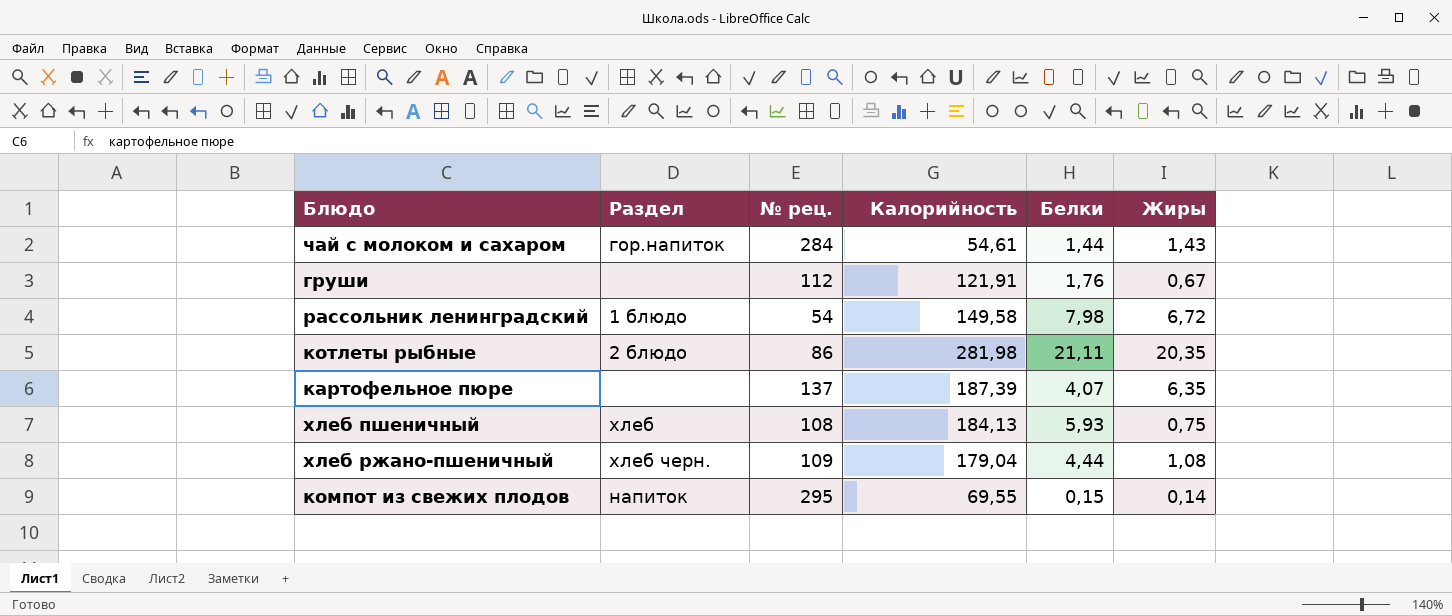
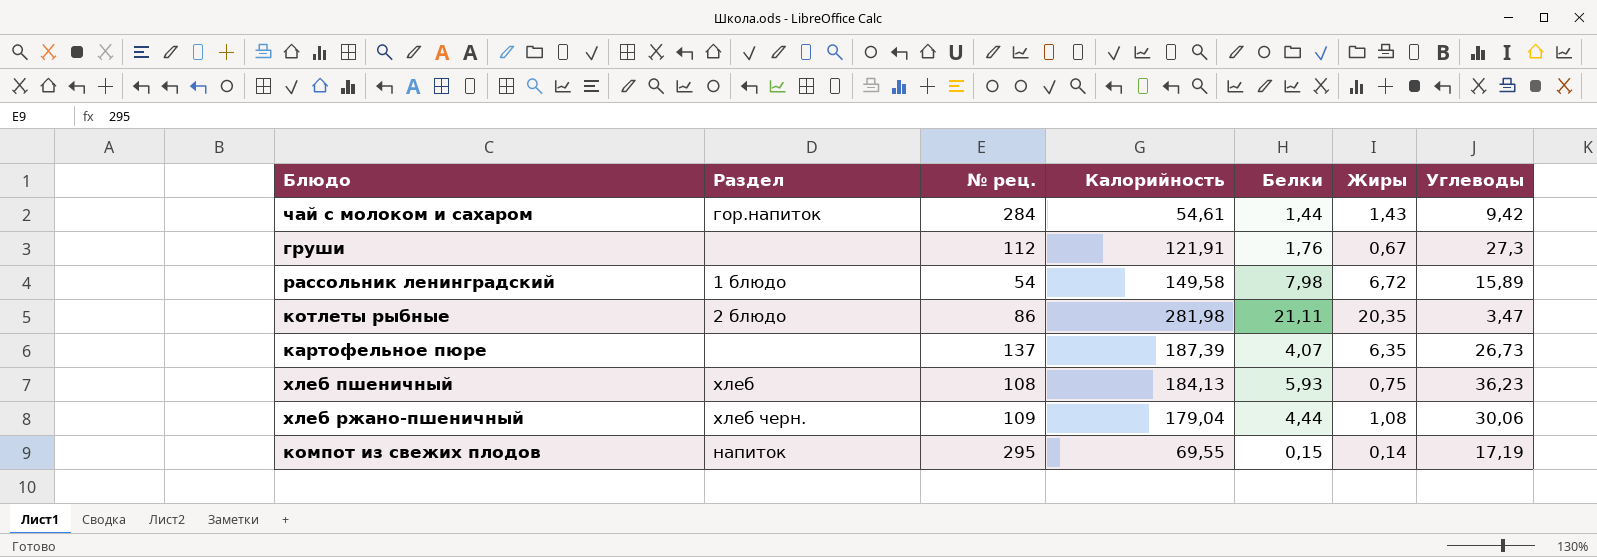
column Углеводы | position: none -> 7

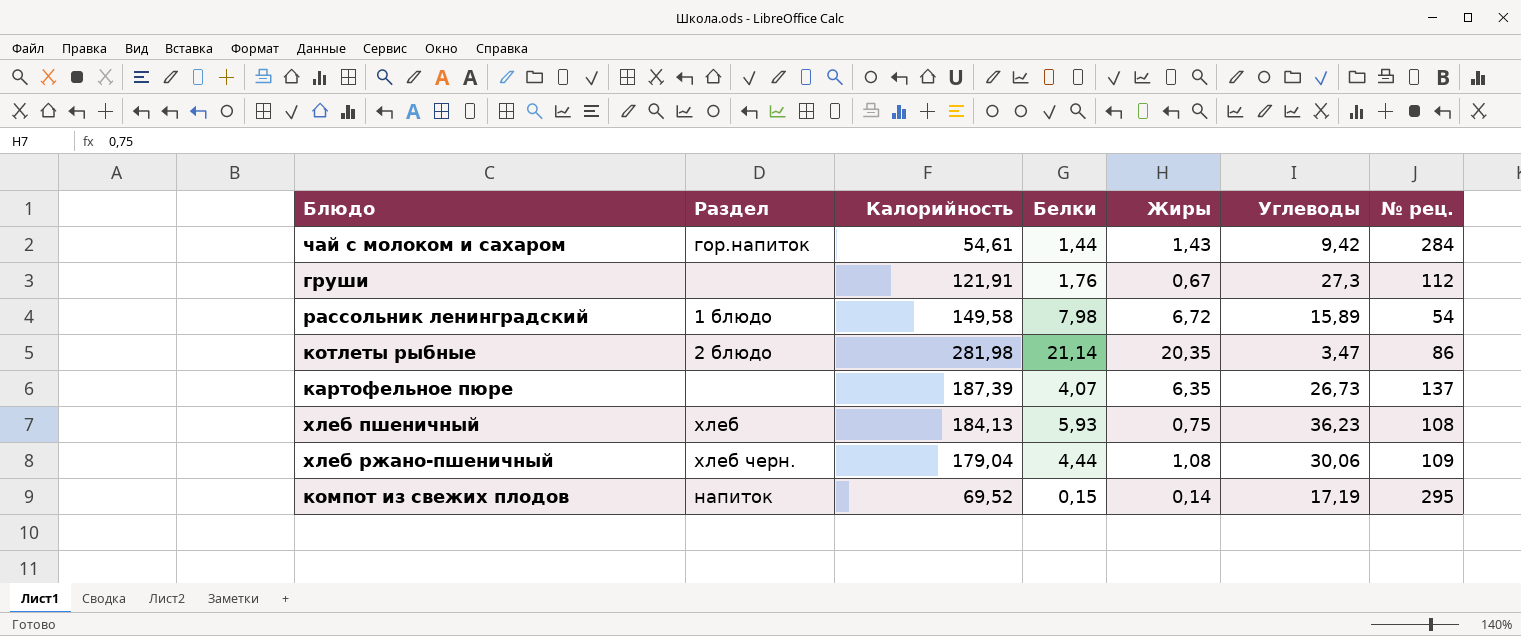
column № рец. | position: 3 -> 7
котлеты рыбные | Белки: 21,11 -> 21,14
компот из свежих плодов | Калорийность: 69,55 -> 69,52

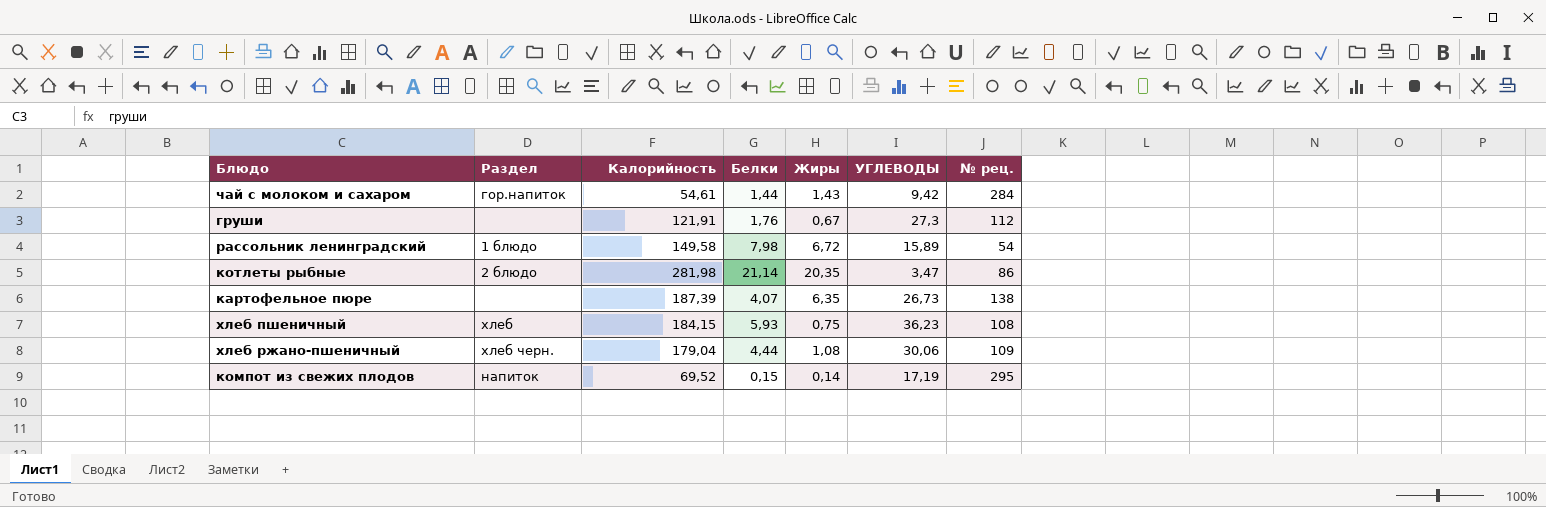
column name: Углеводы -> УГЛЕВОДЫ
картофельное пюре | № рец.: 137 -> 138
хлеб пшеничный | Калорийность: 184,13 -> 184,15

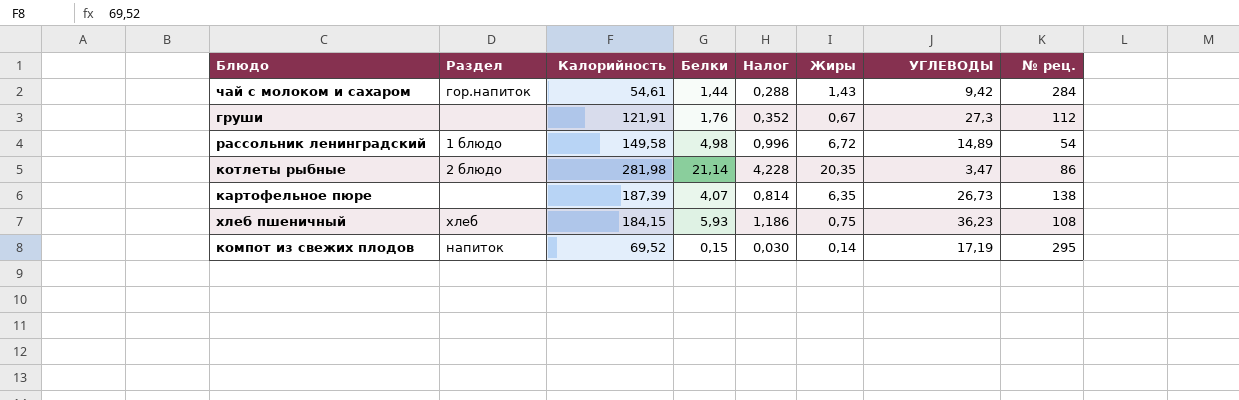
column Налог | formula: none -> [Белки] * 0,2
row хлеб ржано-пшеничный: хлеб черн. | 179,04 | 4,44 | 1,08 | 30,06 | 109 -> none
рассольник ленинградский | Белки: 7,98 -> 4,98
рассольник ленинградский | УГЛЕВОДЫ: 15,89 -> 14,89

